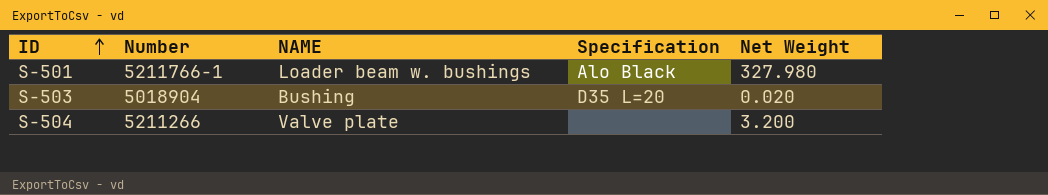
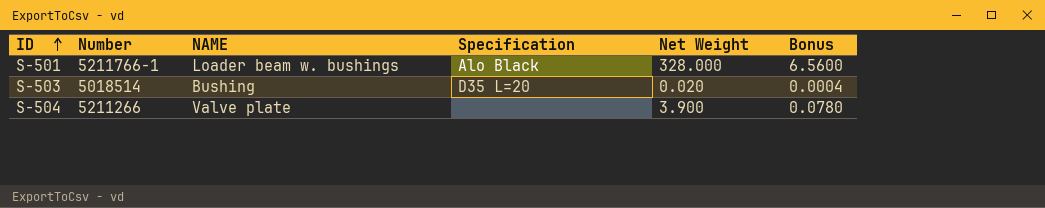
column Bonus | formula: none -> [Net Weight] * 0.02
S-501 | Net Weight: 327.980 -> 328.000
S-503 | Number: 5018904 -> 5018514
S-504 | Net Weight: 3.200 -> 3.900

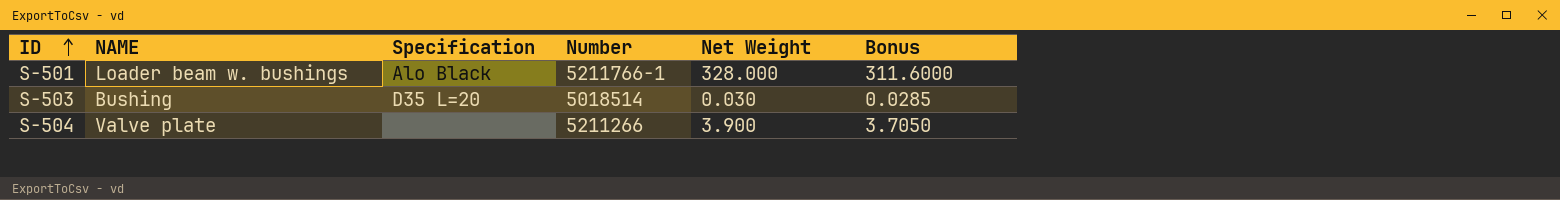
column Number | position: 2 -> 4
column Bonus | formula: [Net Weight] * 0.02 -> [Net Weight] * 0.95
S-503 | Net Weight: 0.020 -> 0.030

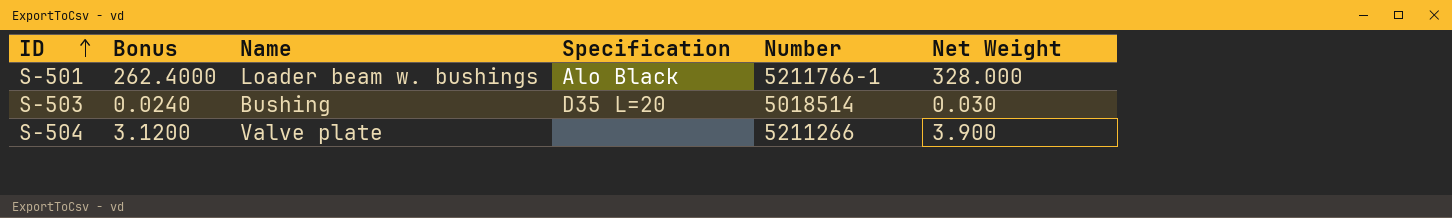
column Bonus | formula: [Net Weight] * 0.95 -> [Net Weight] * 0.8
column Bonus | position: 6 -> 2
column name: NAME -> Name

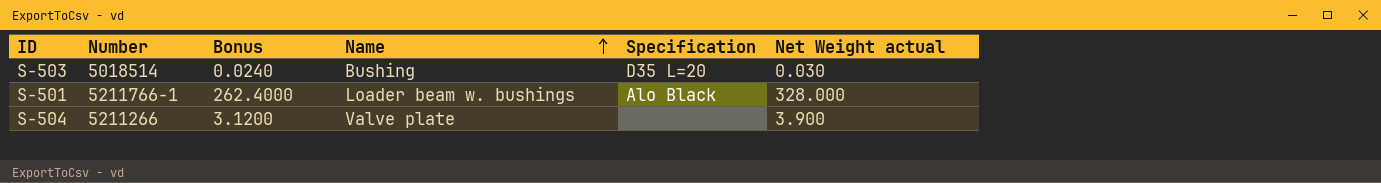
row order: ID ascending -> Name ascending
column Number | position: 5 -> 2
column name: Net Weight -> Net Weight actual

